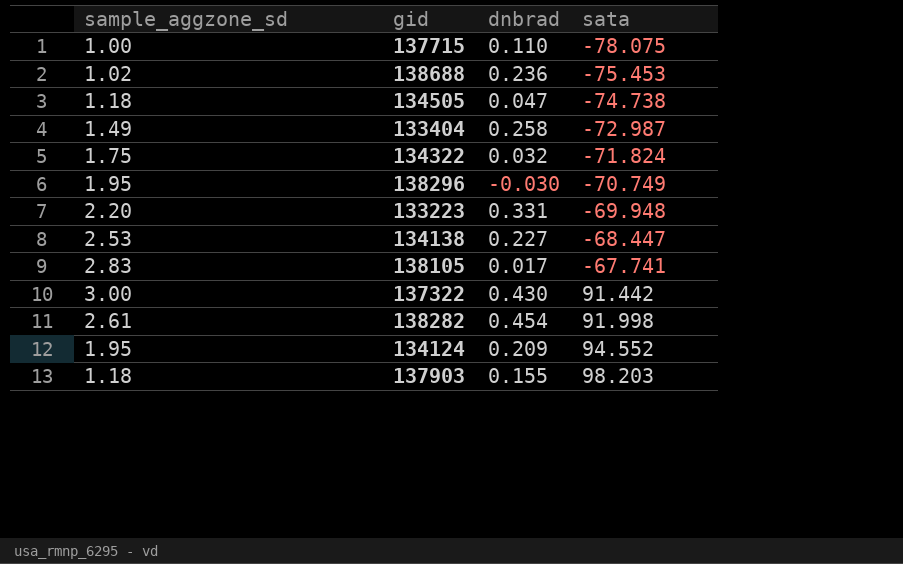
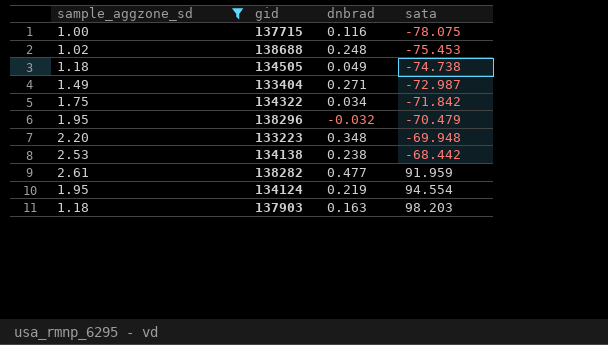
filter: none -> sample_aggzone_sd <= 2.61
137715 | dnbrad: 0.110 -> 0.116
138688 | dnbrad: 0.236 -> 0.248
134505 | dnbrad: 0.047 -> 0.049
133404 | dnbrad: 0.258 -> 0.271
134322 | dnbrad: 0.032 -> 0.034
134322 | sata: -71.824 -> -71.842
138296 | dnbrad: -0.030 -> -0.032
138296 | sata: -70.749 -> -70.479
133223 | dnbrad: 0.331 -> 0.348
134138 | dnbrad: 0.227 -> 0.238
134138 | sata: -68.447 -> -68.442
138282 | dnbrad: 0.454 -> 0.477
138282 | sata: 91.998 -> 91.959
134124 | dnbrad: 0.209 -> 0.219
134124 | sata: 94.552 -> 94.554
137903 | dnbrad: 0.155 -> 0.163

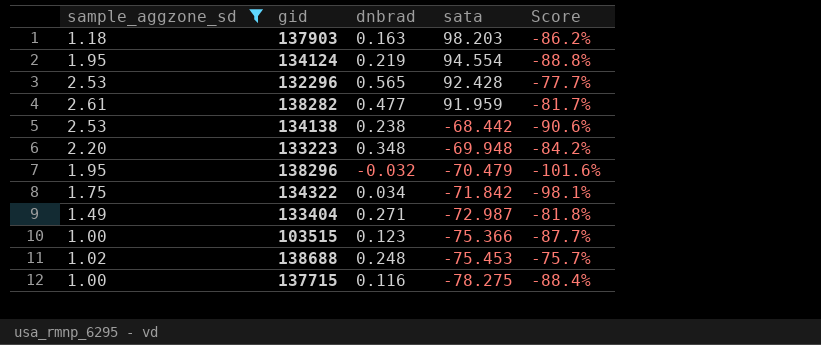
row order: sata ascending -> sata descending
column Score | formula: none -> ([dnbrad] - [sample_aggzone_sd]) / [sample_aggzone_sd]
row 134505: 1.18 | 0.049 | -74.738 -> none
row 132296: none -> 2.53 | 0.565 | 92.428 | -77.7%
row 103515: none -> 1.00 | 0.123 | -75.366 | -87.7%
137715 | sata: -78.075 -> -78.275

